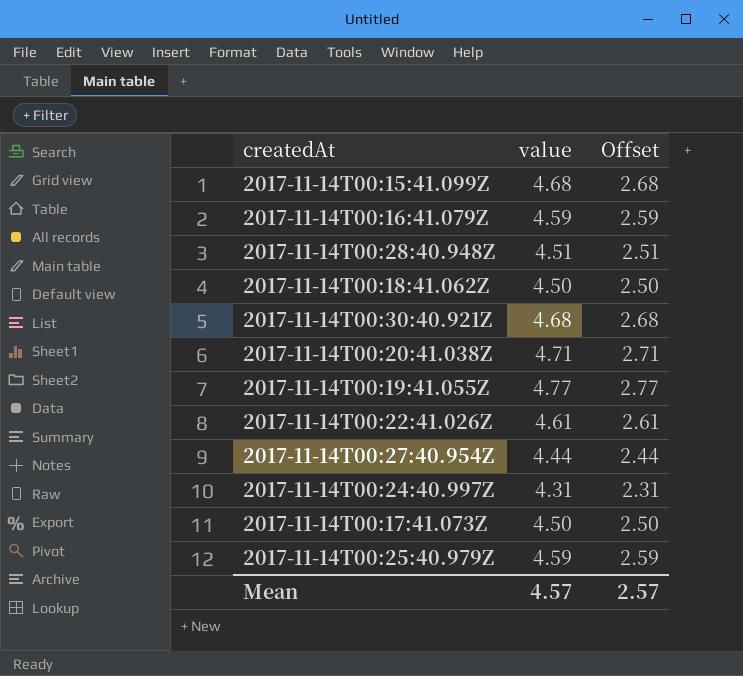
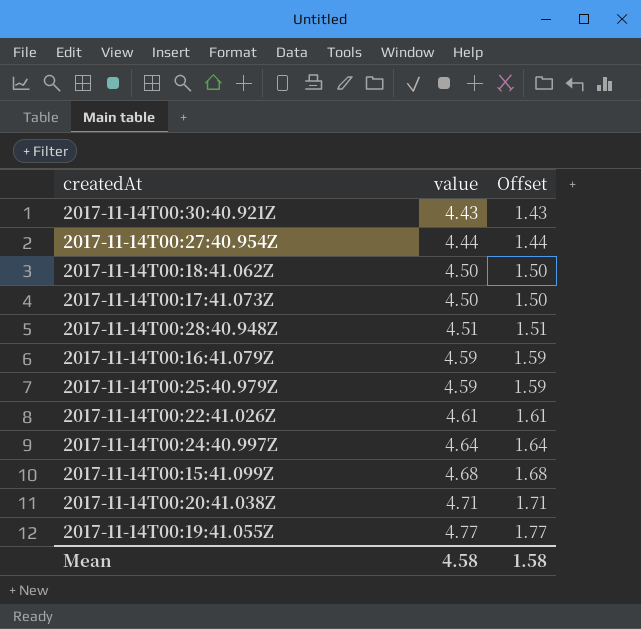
row order: none -> value ascending
column Offset | formula: [value] - 2 -> [value] - 3
2017-11-14T00:30:40.921Z | value: 4.68 -> 4.43
2017-11-14T00:24:40.997Z | value: 4.31 -> 4.64
Mean | value: 4.57 -> 4.58
Mean | Offset: 2.57 -> 1.58

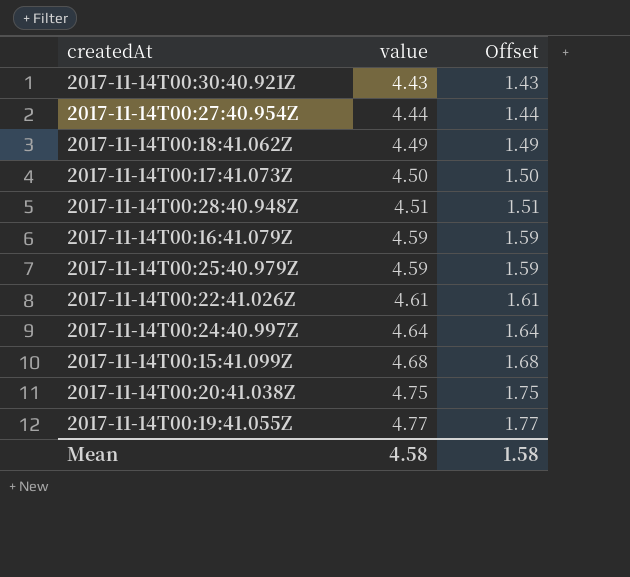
2017-11-14T00:18:41.062Z | value: 4.50 -> 4.49
2017-11-14T00:18:41.062Z | Offset: 1.50 -> 1.49
2017-11-14T00:20:41.038Z | value: 4.71 -> 4.75
2017-11-14T00:20:41.038Z | Offset: 1.71 -> 1.75

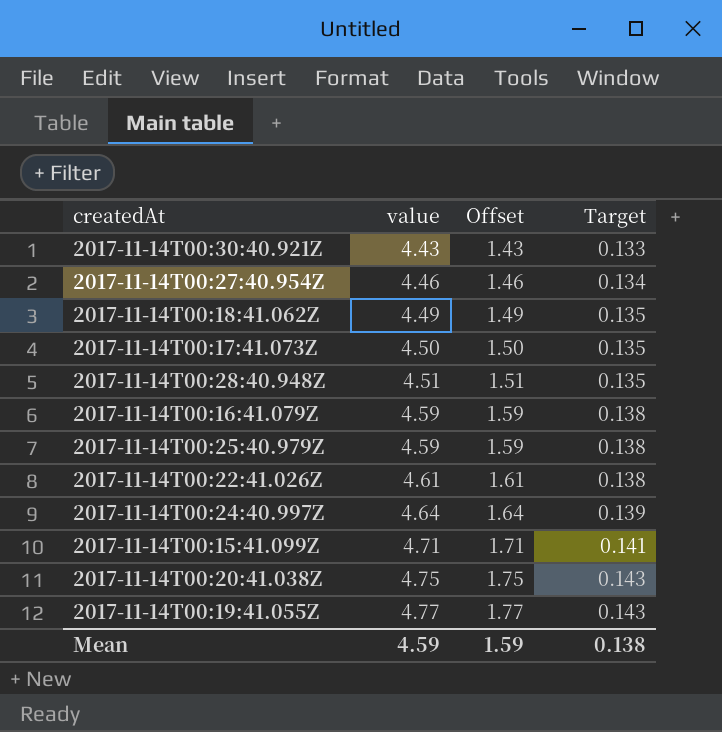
column Target | formula: none -> [value] * 0.03
2017-11-14T00:27:40.954Z | value: 4.44 -> 4.46
2017-11-14T00:27:40.954Z | Offset: 1.44 -> 1.46
2017-11-14T00:15:41.099Z | value: 4.68 -> 4.71
2017-11-14T00:15:41.099Z | Offset: 1.68 -> 1.71
Mean | value: 4.58 -> 4.59
Mean | Offset: 1.58 -> 1.59

